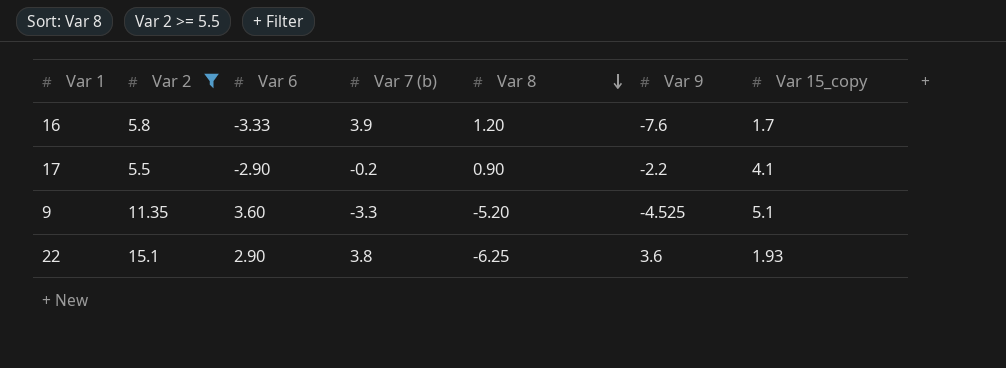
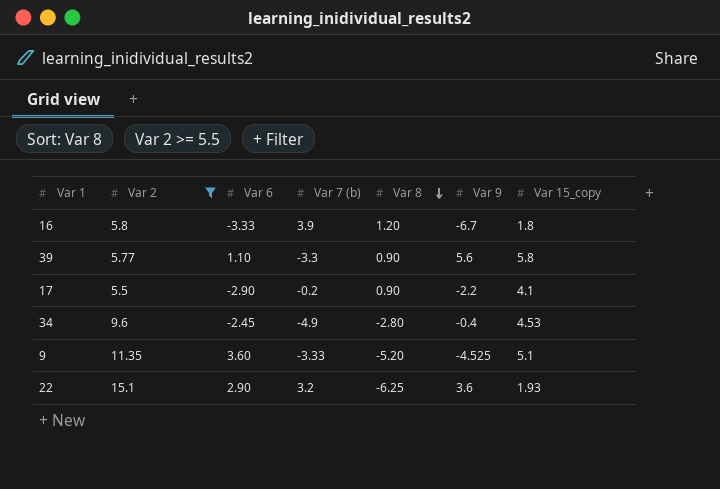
16 | Var 9: -7.6 -> -6.7
16 | Var 15_copy: 1.7 -> 1.8
row 39: none -> 5.77 | 1.10 | -3.3 | 0.90 | 5.6 | 5.8
row 34: none -> 9.6 | -2.45 | -4.9 | -2.80 | -0.4 | 4.53
9 | Var 7 (b): -3.3 -> -3.33
22 | Var 7 (b): 3.8 -> 3.2

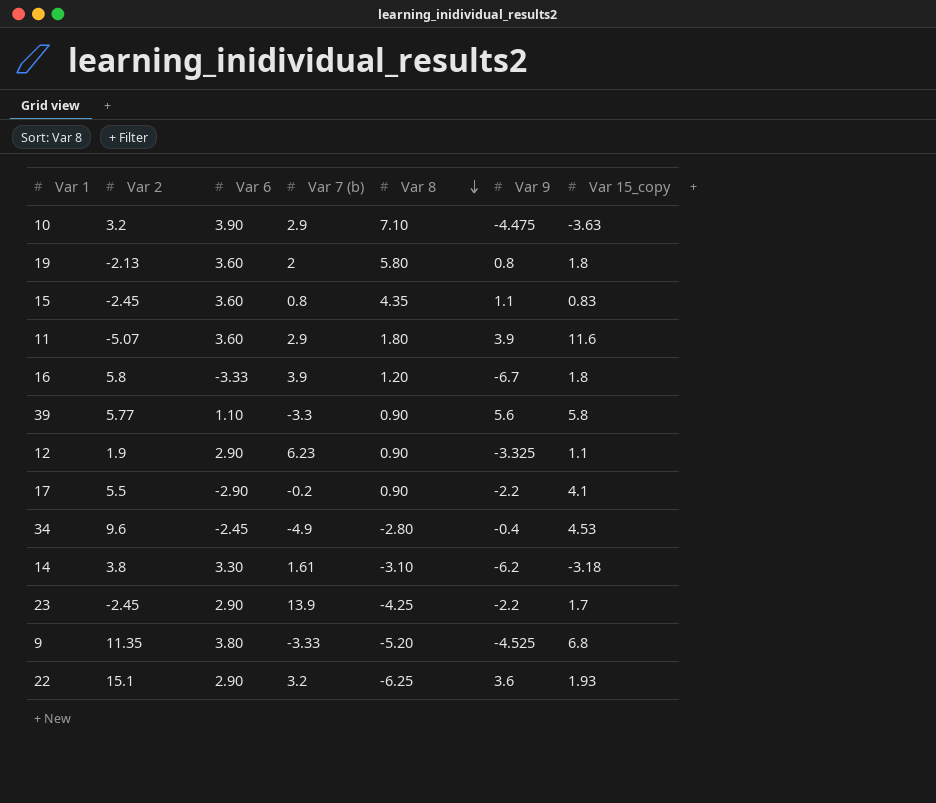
filter: Var 2 >= 5.5 -> none
9 | Var 6: 3.60 -> 3.80
9 | Var 15_copy: 5.1 -> 6.8

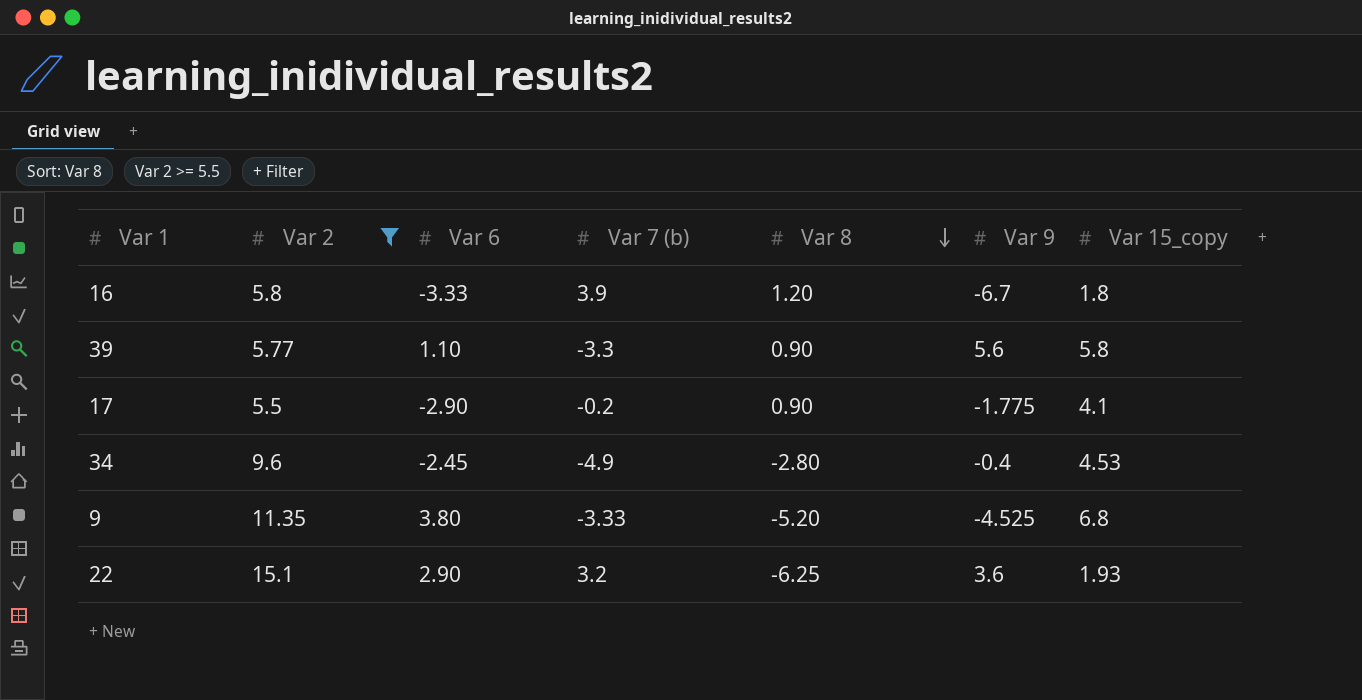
filter: none -> Var 2 >= 5.5
17 | Var 9: -2.2 -> -1.775

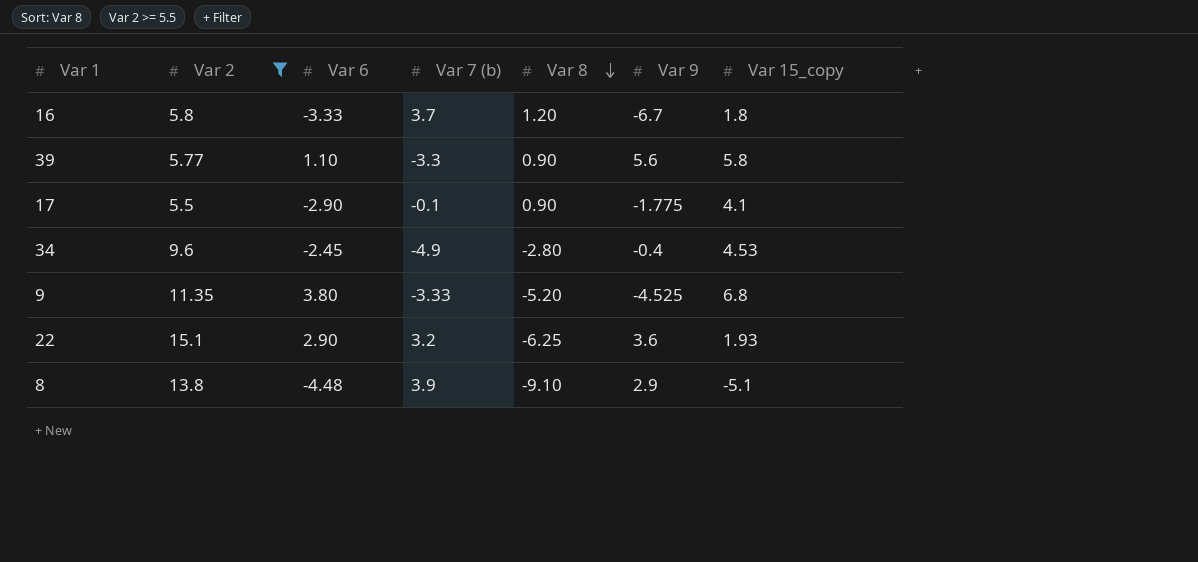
16 | Var 7 (b): 3.9 -> 3.7
17 | Var 7 (b): -0.2 -> -0.1
row 8: none -> 13.8 | -4.48 | 3.9 | -9.10 | 2.9 | -5.1

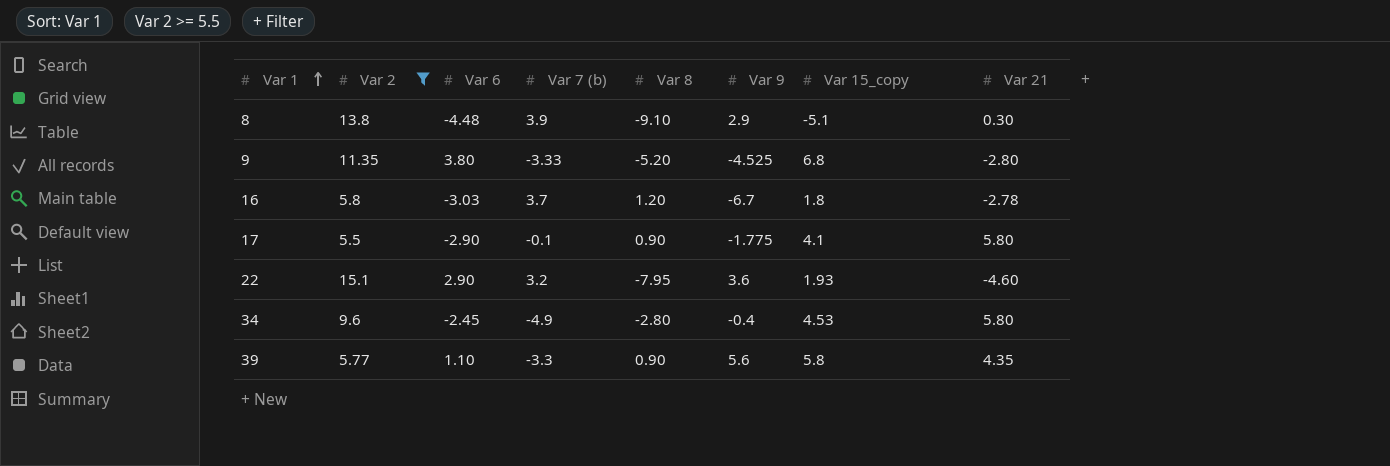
row order: Var 8 descending -> Var 1 ascending
column Var 21 | position: none -> 8
16 | Var 6: -3.33 -> -3.03
22 | Var 8: -6.25 -> -7.95

